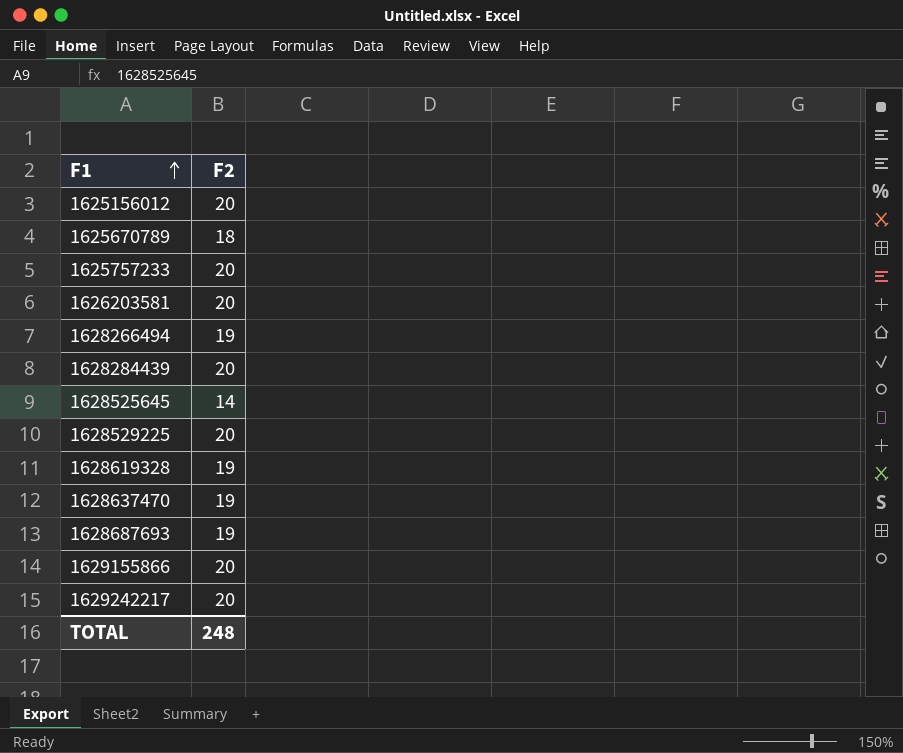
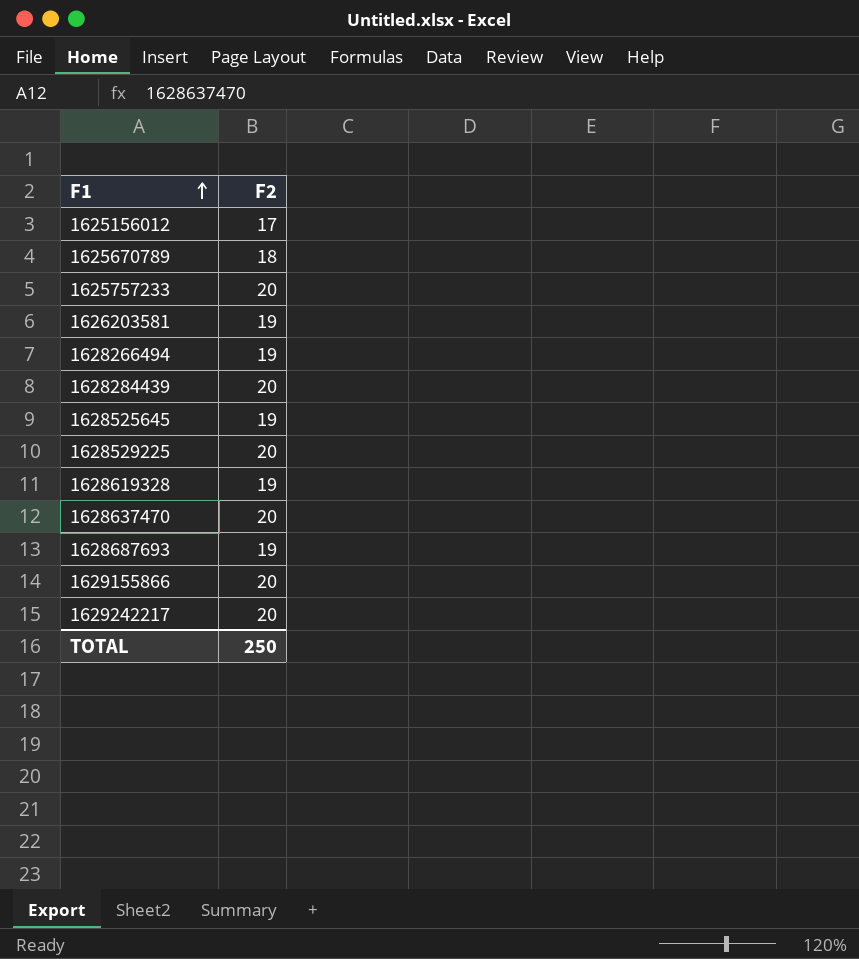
1625156012 | F2: 20 -> 17
1626203581 | F2: 20 -> 19
1628525645 | F2: 14 -> 19
1628637470 | F2: 19 -> 20
TOTAL | F2: 248 -> 250

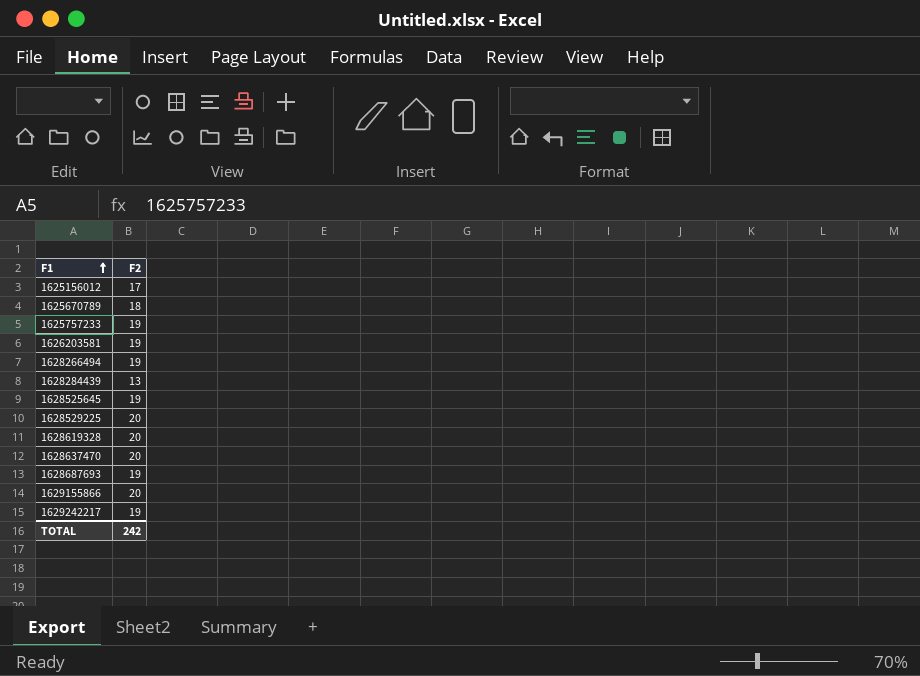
1625757233 | F2: 20 -> 19
1628284439 | F2: 20 -> 13
1628619328 | F2: 19 -> 20
1629242217 | F2: 20 -> 19
TOTAL | F2: 250 -> 242

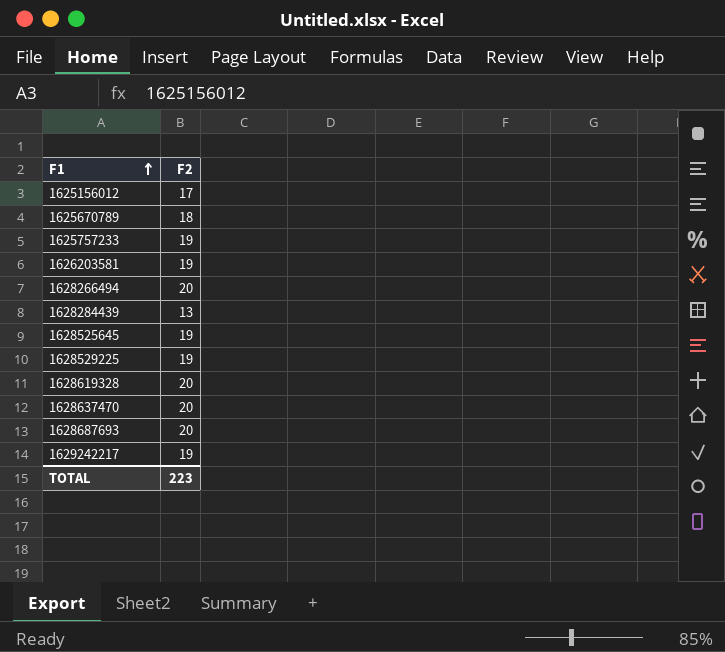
row 1629155866: 20 -> none
1628266494 | F2: 19 -> 20
1628529225 | F2: 20 -> 19
1628687693 | F2: 19 -> 20
TOTAL | F2: 242 -> 223

